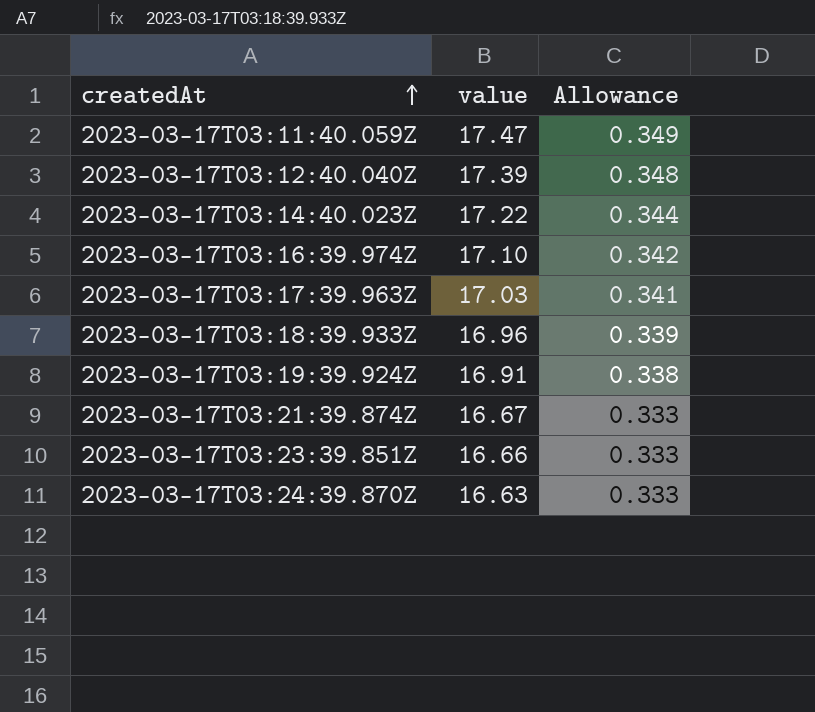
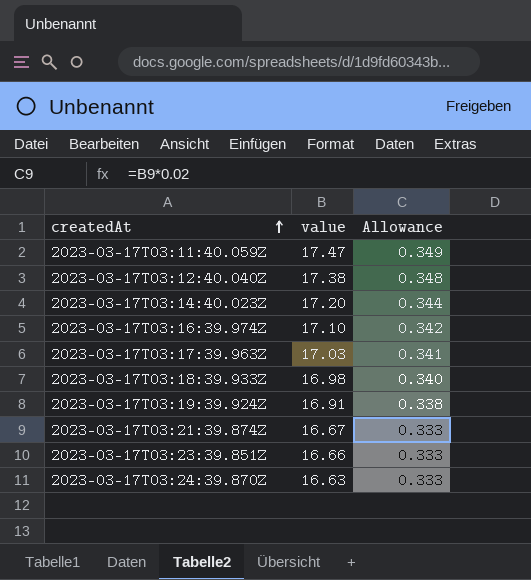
2023-03-17T03:12:40.040Z | value: 17.39 -> 17.38
2023-03-17T03:14:40.023Z | value: 17.22 -> 17.20
2023-03-17T03:18:39.933Z | value: 16.96 -> 16.98
2023-03-17T03:18:39.933Z | Allowance: 0.339 -> 0.340

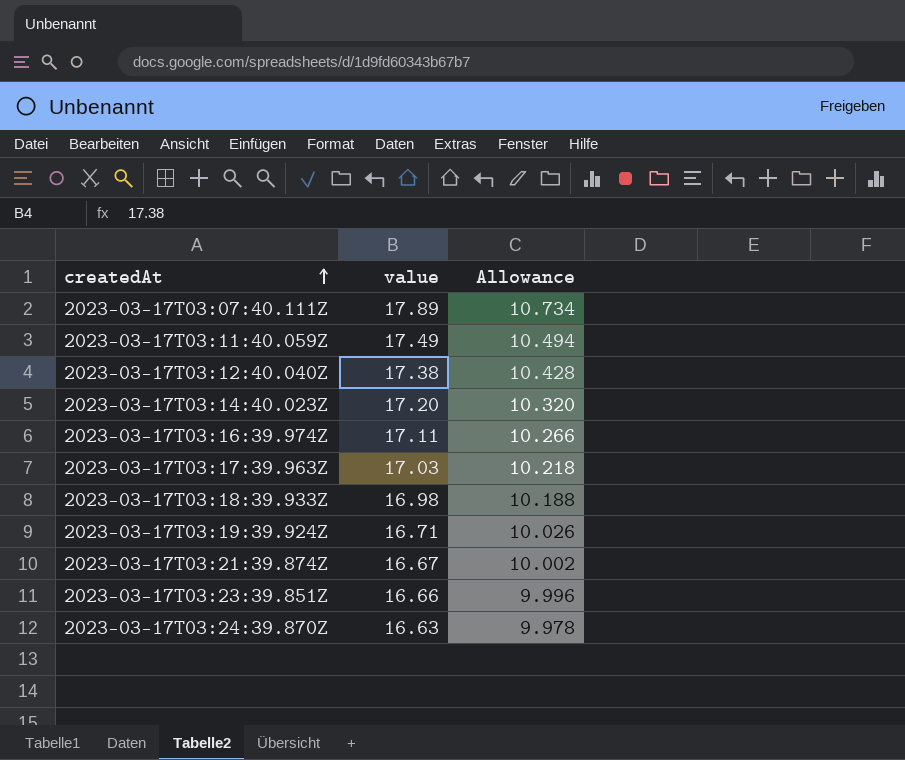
column Allowance | formula: [value] * 0.02 -> [value] * 0.6
row 2023-03-17T03:07:40.111Z: none -> 17.89 | 10.734
2023-03-17T03:11:40.059Z | value: 17.47 -> 17.49
2023-03-17T03:16:39.974Z | value: 17.10 -> 17.11
2023-03-17T03:19:39.924Z | value: 16.91 -> 16.71

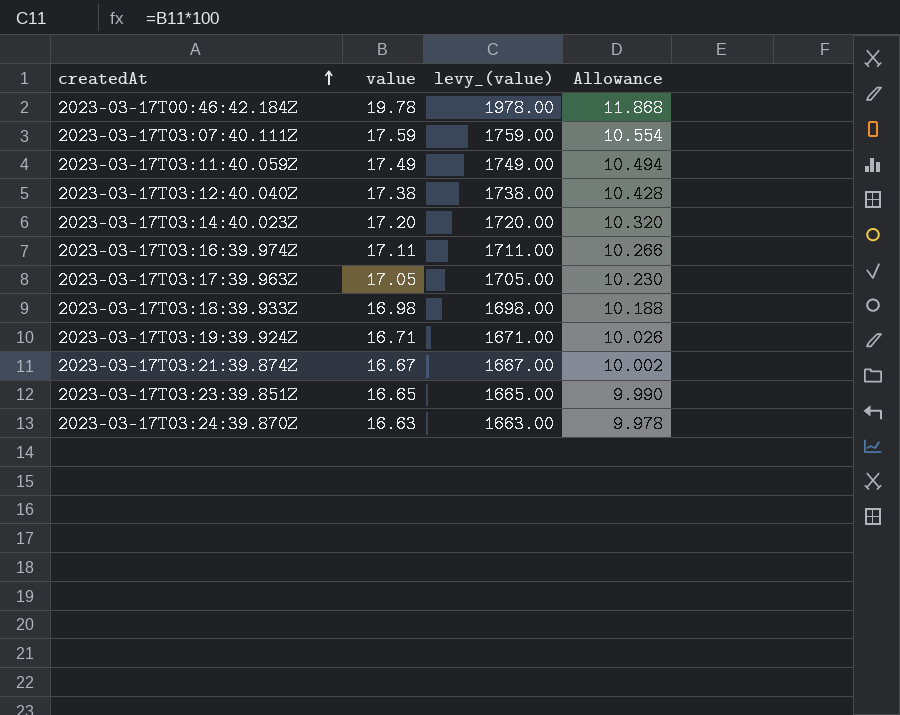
column levy_(value) | formula: none -> [value] * 100
row 2023-03-17T00:46:42.184Z: none -> 19.78 | 1978.00 | 11.868
2023-03-17T03:07:40.111Z | value: 17.89 -> 17.59
2023-03-17T03:07:40.111Z | Allowance: 10.734 -> 10.554
2023-03-17T03:17:39.963Z | value: 17.03 -> 17.05
2023-03-17T03:17:39.963Z | Allowance: 10.218 -> 10.230
2023-03-17T03:23:39.851Z | value: 16.66 -> 16.65
2023-03-17T03:23:39.851Z | Allowance: 9.996 -> 9.990

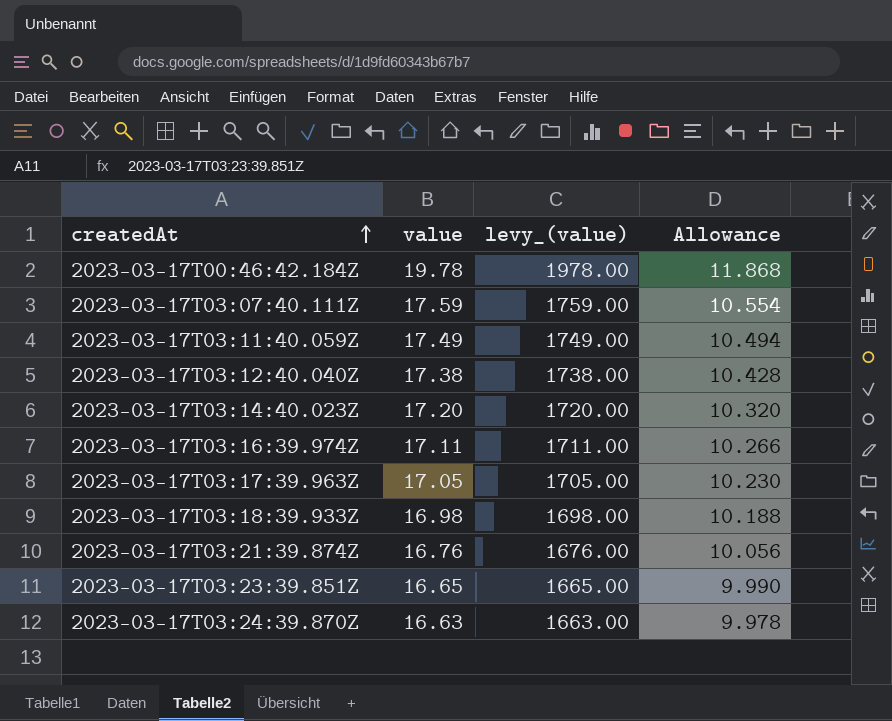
row 2023-03-17T03:19:39.924Z: 16.71 | 1671.00 | 10.026 -> none
2023-03-17T03:21:39.874Z | value: 16.67 -> 16.76
2023-03-17T03:21:39.874Z | levy_(value): 1667.00 -> 1676.00
2023-03-17T03:21:39.874Z | Allowance: 10.002 -> 10.056

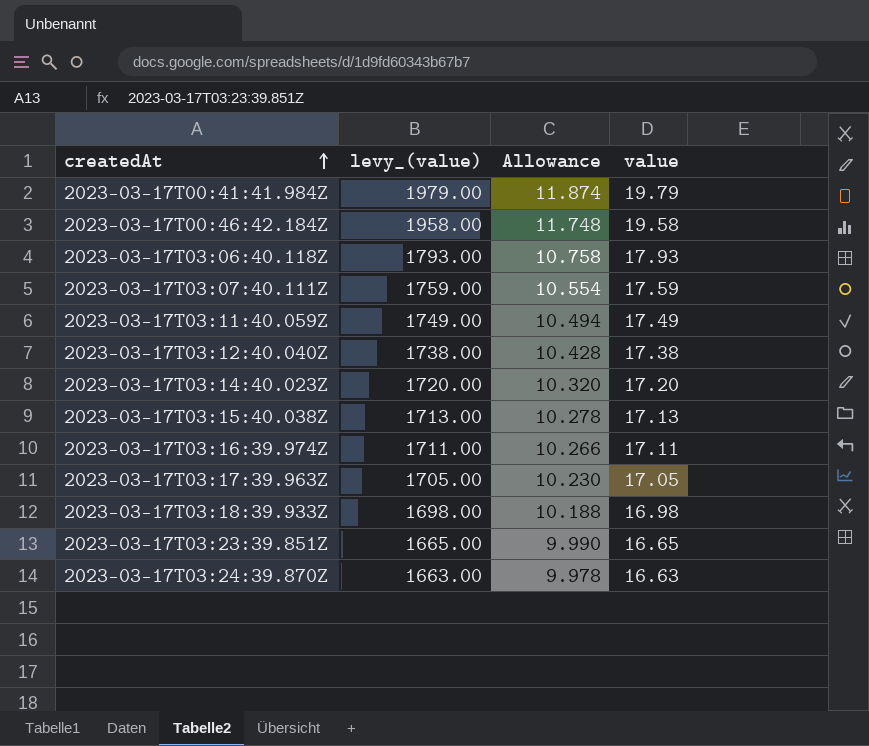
column value | position: 2 -> 4
row 2023-03-17T03:21:39.874Z: 16.76 | 1676.00 | 10.056 -> none
row 2023-03-17T00:41:41.984Z: none -> 1979.00 | 11.874 | 19.79
2023-03-17T00:46:42.184Z | levy_(value): 1978.00 -> 1958.00
2023-03-17T00:46:42.184Z | Allowance: 11.868 -> 11.748
2023-03-17T00:46:42.184Z | value: 19.78 -> 19.58
row 2023-03-17T03:06:40.118Z: none -> 1793.00 | 10.758 | 17.93
row 2023-03-17T03:15:40.038Z: none -> 1713.00 | 10.278 | 17.13

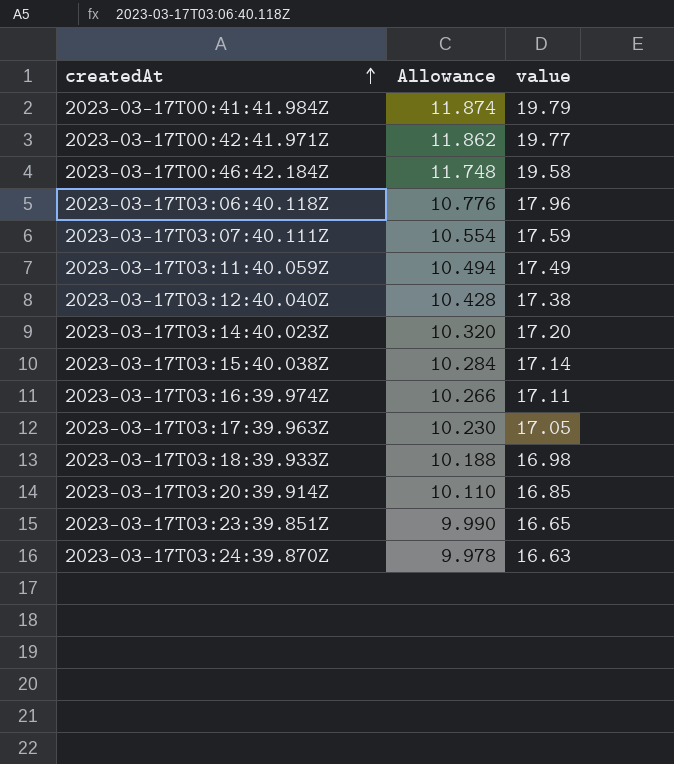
column levy_(value) | formula: [value] * 100 -> none
row 2023-03-17T00:42:41.971Z: none -> 11.862 | 19.77
2023-03-17T03:06:40.118Z | Allowance: 10.758 -> 10.776
2023-03-17T03:06:40.118Z | value: 17.93 -> 17.96
2023-03-17T03:15:40.038Z | Allowance: 10.278 -> 10.284
2023-03-17T03:15:40.038Z | value: 17.13 -> 17.14
row 2023-03-17T03:20:39.914Z: none -> 10.110 | 16.85

